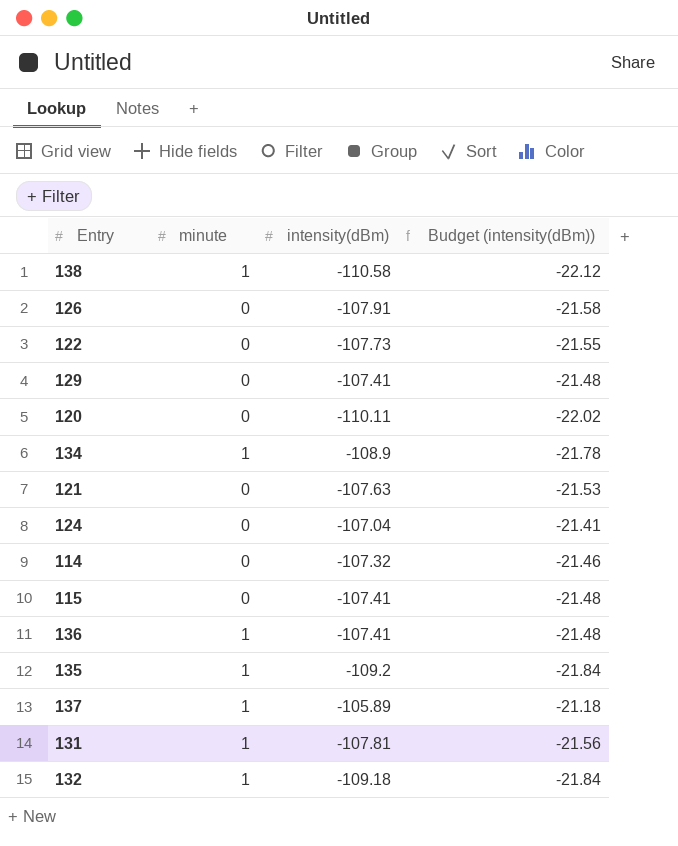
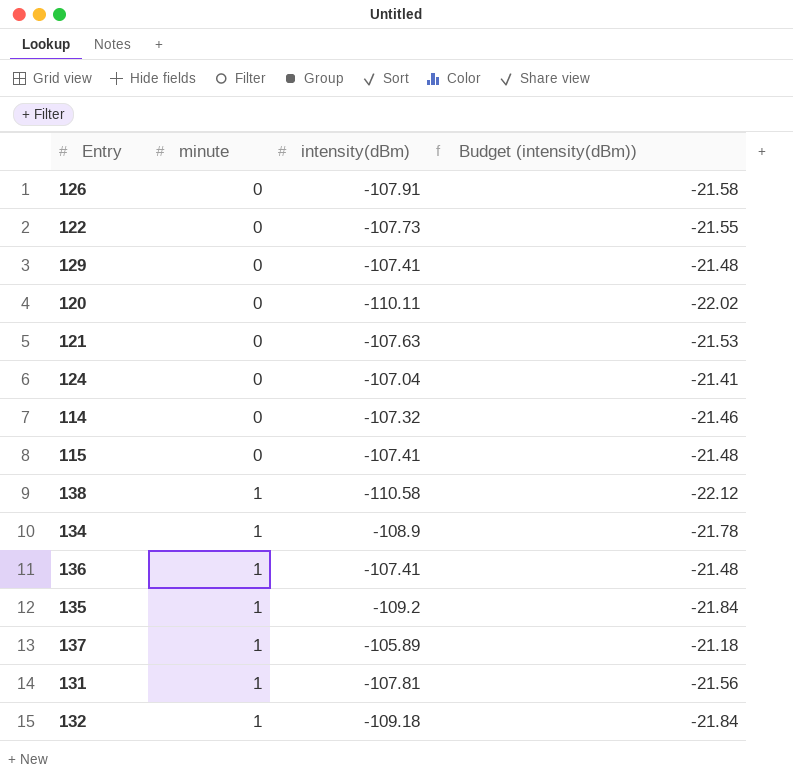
row order: none -> minute ascending

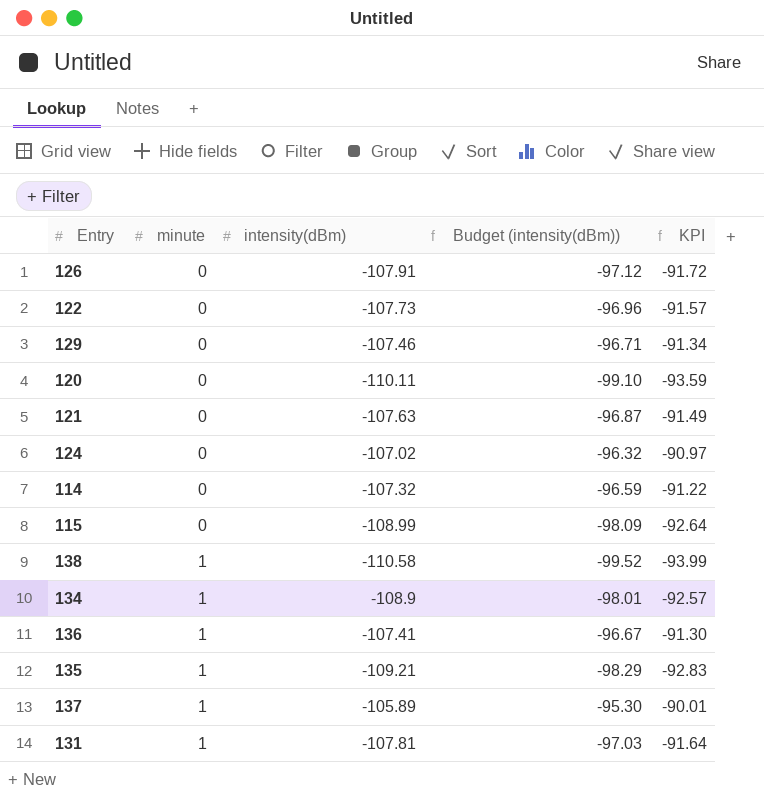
column Budget (intensity(dBm)) | formula: [intensity(dBm)] * 0.2 -> [intensity(dBm)] * 0.9
column KPI | formula: none -> [intensity(dBm)] * 0.85
row 132: 1 | -109.18 | -21.84 -> none
129 | intensity(dBm): -107.41 -> -107.46
124 | intensity(dBm): -107.04 -> -107.02
115 | intensity(dBm): -107.41 -> -108.99
135 | intensity(dBm): -109.2 -> -109.21

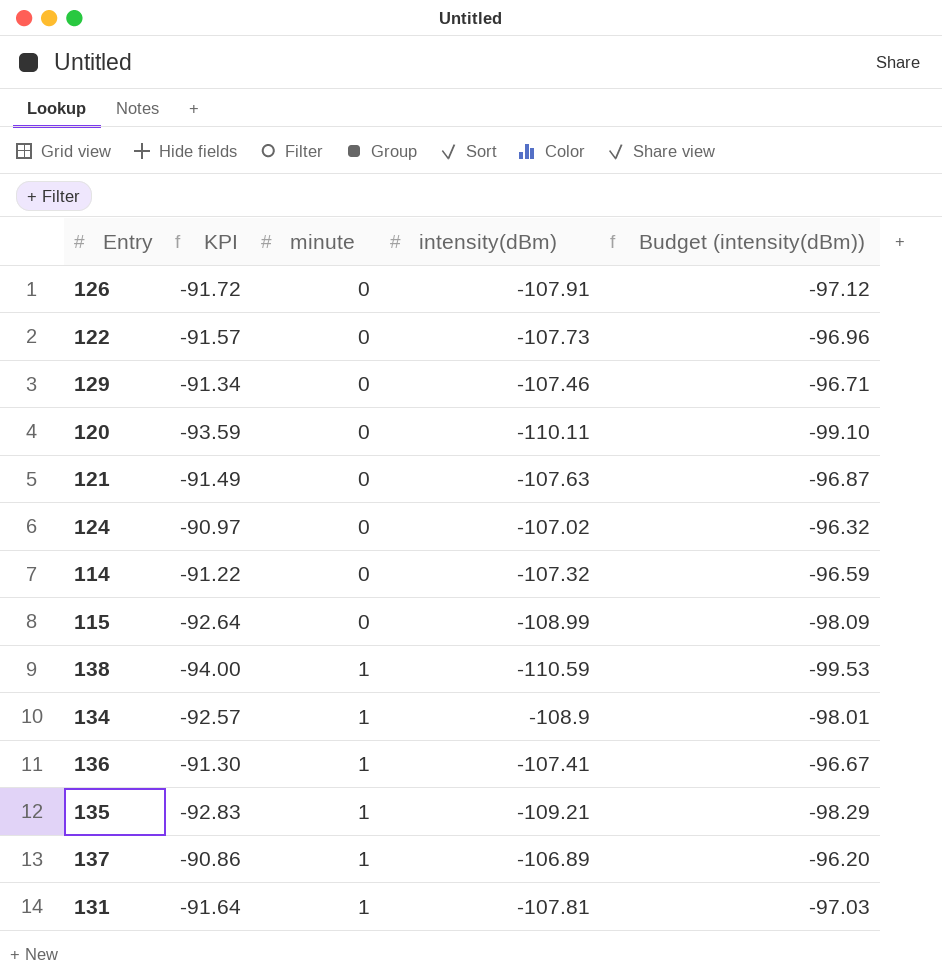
column KPI | position: 5 -> 2
138 | KPI: -93.99 -> -94.00
138 | intensity(dBm): -110.58 -> -110.59
138 | Budget (intensity(dBm)): -99.52 -> -99.53
137 | KPI: -90.01 -> -90.86
137 | intensity(dBm): -105.89 -> -106.89
137 | Budget (intensity(dBm)): -95.30 -> -96.20

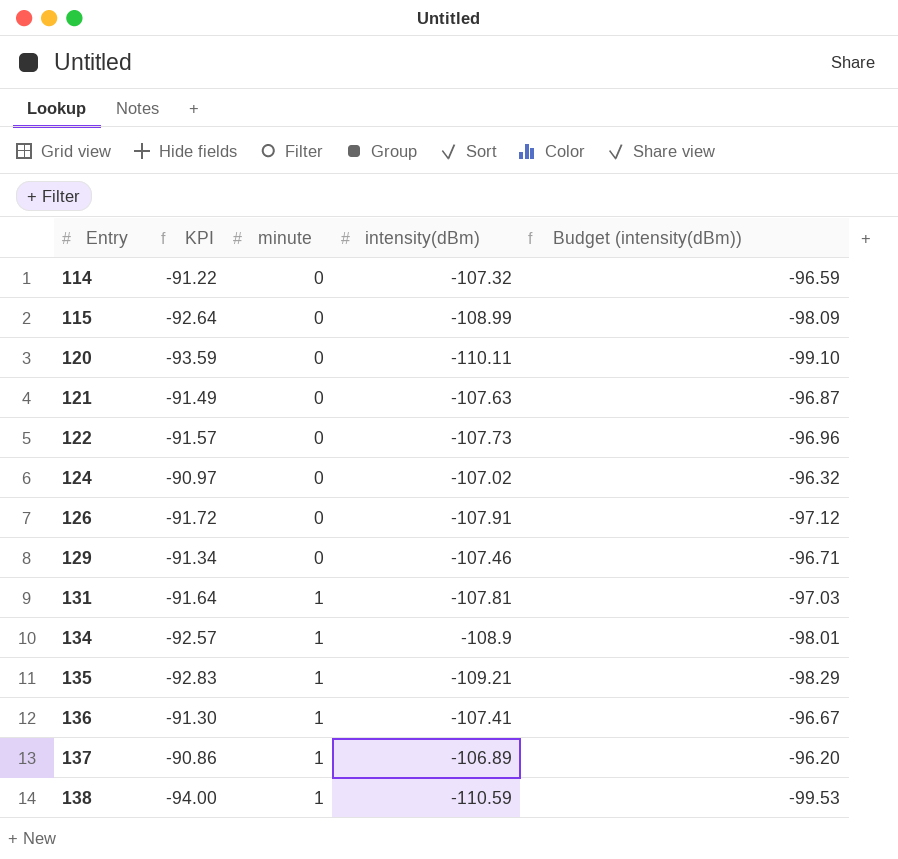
row order: minute ascending -> Entry ascending

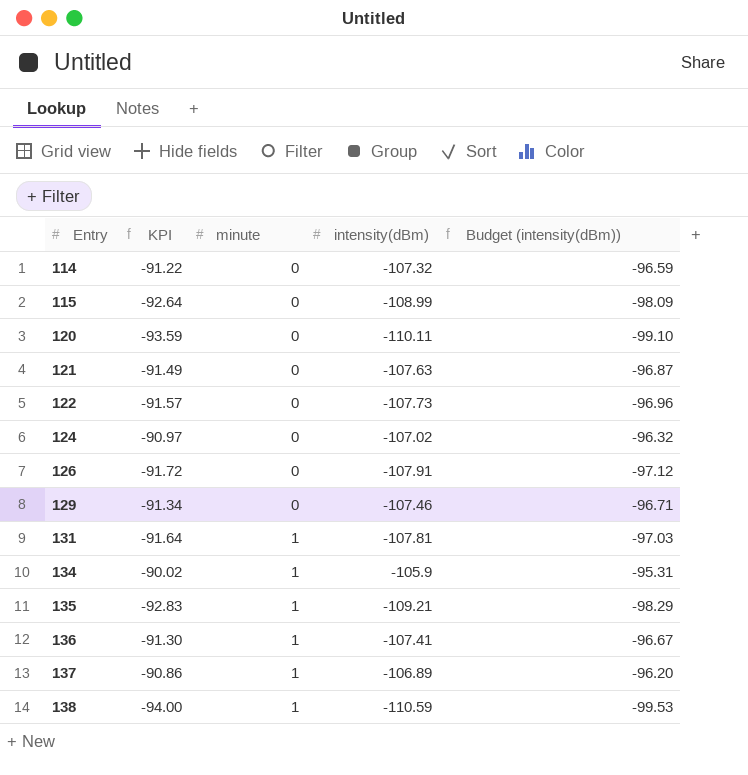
134 | KPI: -92.57 -> -90.02
134 | intensity(dBm): -108.9 -> -105.9
134 | Budget (intensity(dBm)): -98.01 -> -95.31

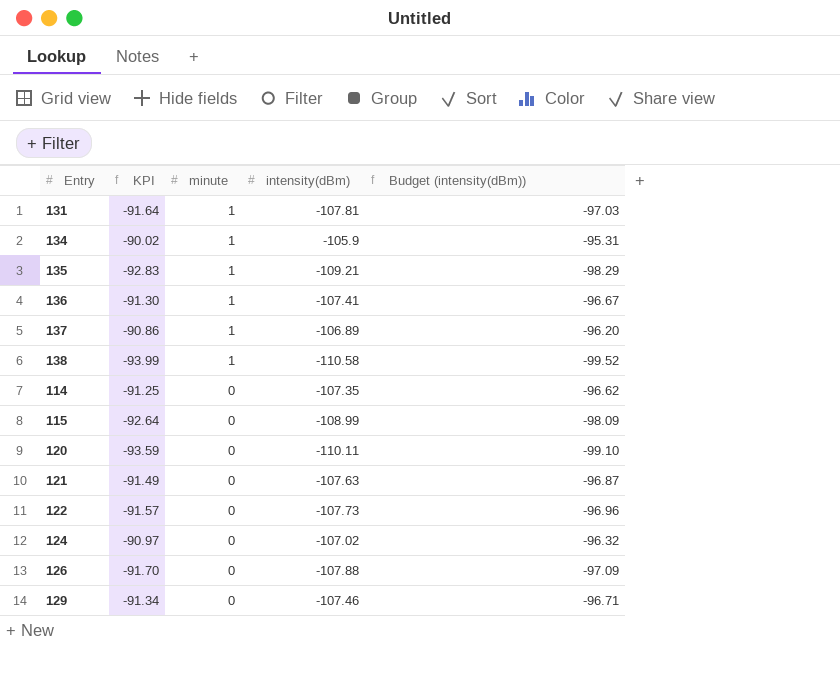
row order: Entry ascending -> minute descending
138 | KPI: -94.00 -> -93.99
138 | intensity(dBm): -110.59 -> -110.58
138 | Budget (intensity(dBm)): -99.53 -> -99.52
114 | KPI: -91.22 -> -91.25
114 | intensity(dBm): -107.32 -> -107.35
114 | Budget (intensity(dBm)): -96.59 -> -96.62
126 | KPI: -91.72 -> -91.70
126 | intensity(dBm): -107.91 -> -107.88
126 | Budget (intensity(dBm)): -97.12 -> -97.09

